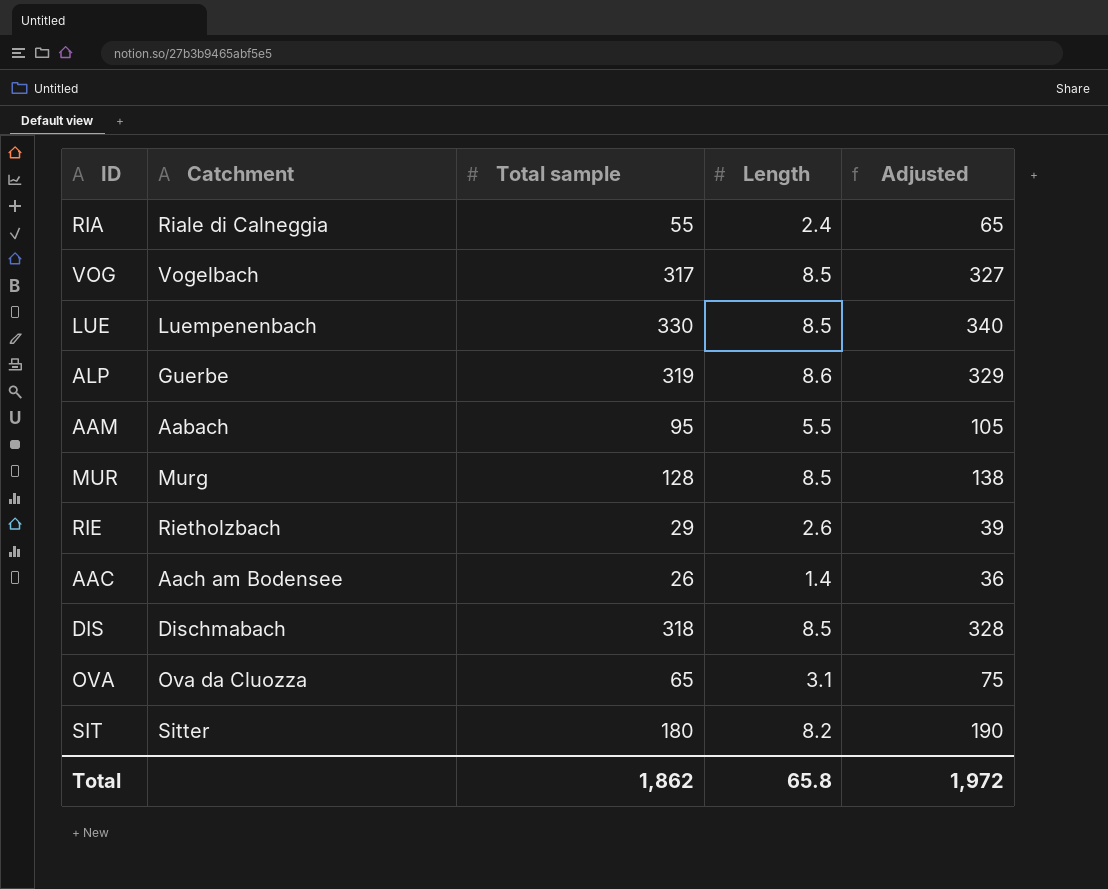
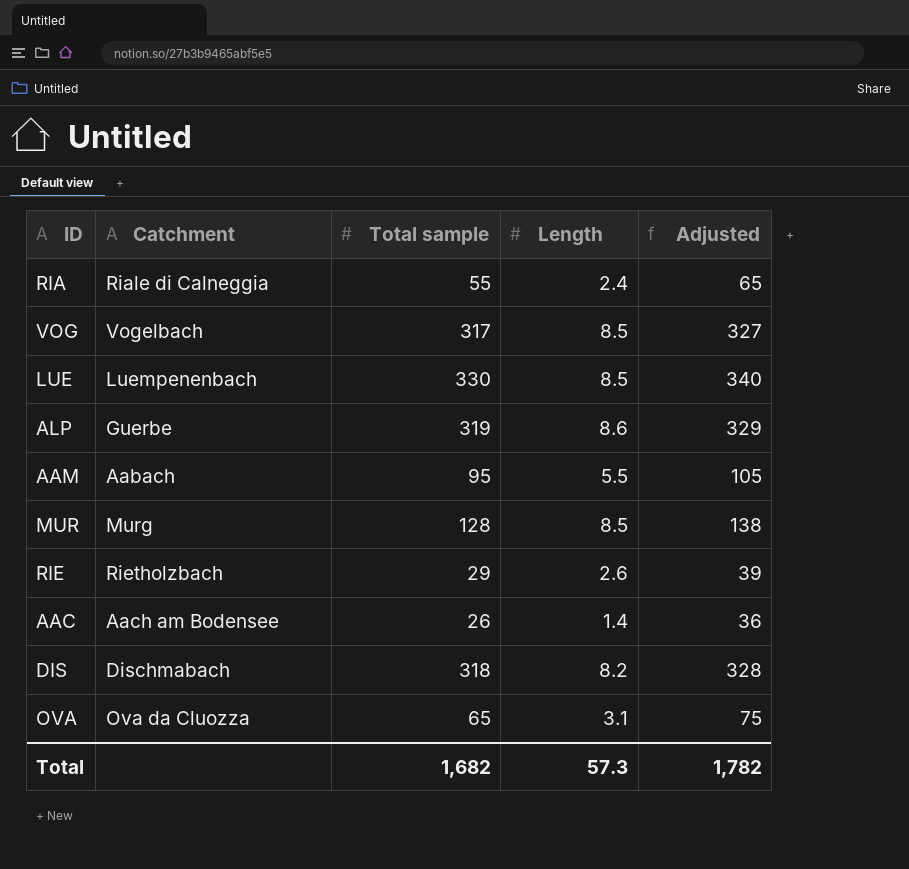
row SIT: Sitter | 180 | 8.2 | 190 -> none
DIS | Length: 8.5 -> 8.2
Total | Total sample: 1,862 -> 1,682
Total | Length: 65.8 -> 57.3
Total | Adjusted: 1,972 -> 1,782

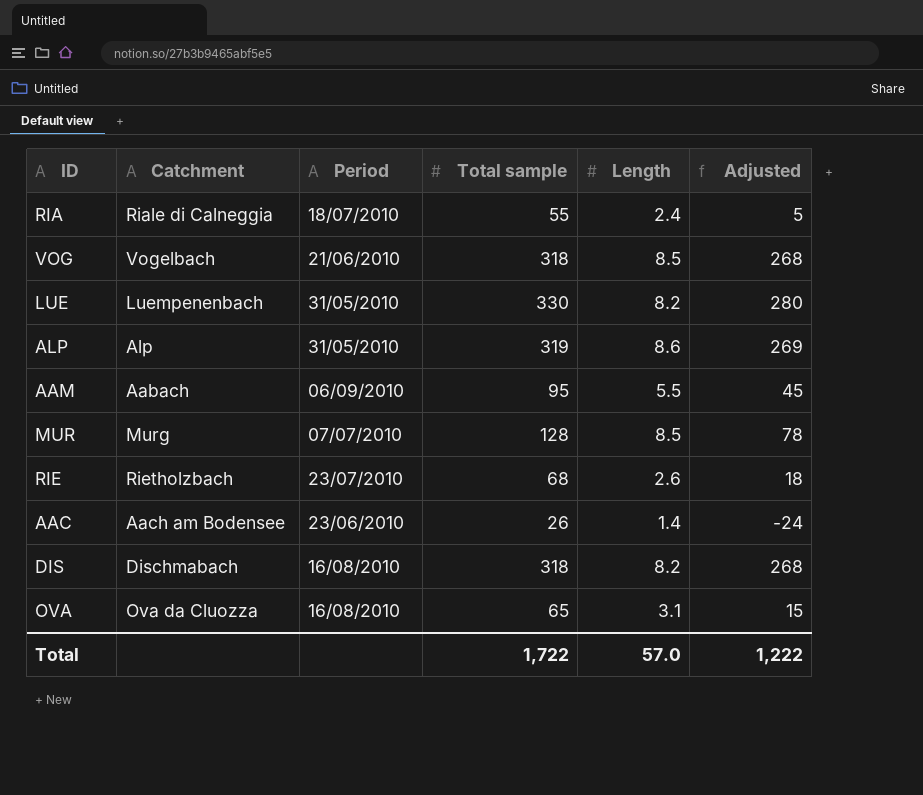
column Period | position: none -> 3
column Adjusted | formula: [Total sample] + 10 -> [Total sample] - 50
VOG | Total sample: 317 -> 318
LUE | Length: 8.5 -> 8.2
ALP | Catchment: Guerbe -> Alp
RIE | Total sample: 29 -> 68
Total | Total sample: 1,682 -> 1,722
Total | Length: 57.3 -> 57.0
Total | Adjusted: 1,782 -> 1,222

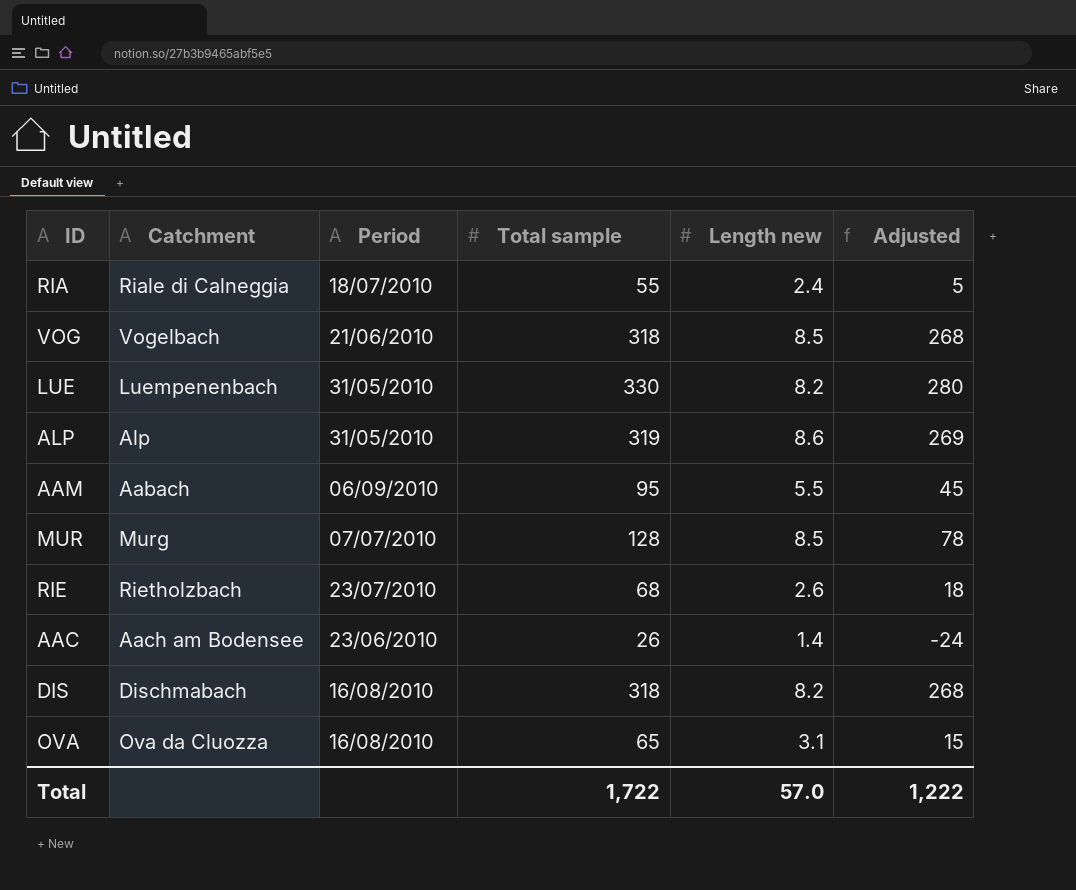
column name: Length -> Length new

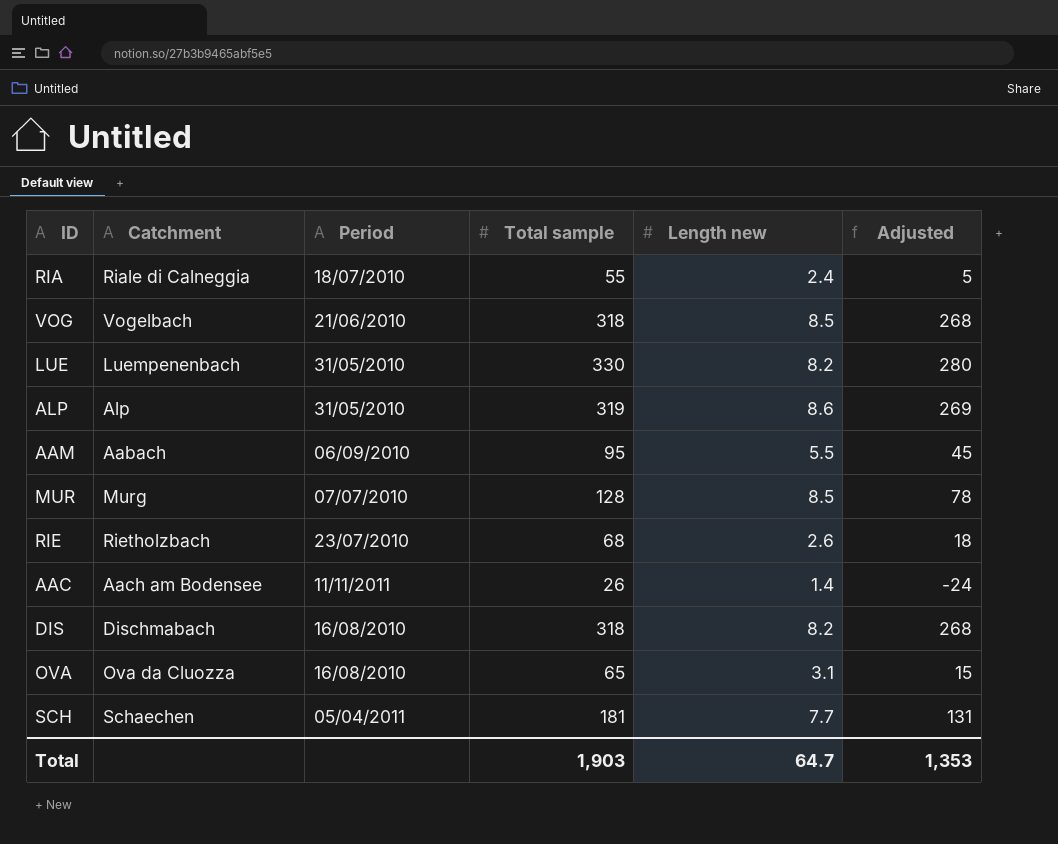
AAC | Period: 23/06/2010 -> 11/11/2011
row SCH: none -> Schaechen | 05/04/2011 | 181 | 7.7 | 131
Total | Total sample: 1,722 -> 1,903
Total | Length new: 57.0 -> 64.7
Total | Adjusted: 1,222 -> 1,353

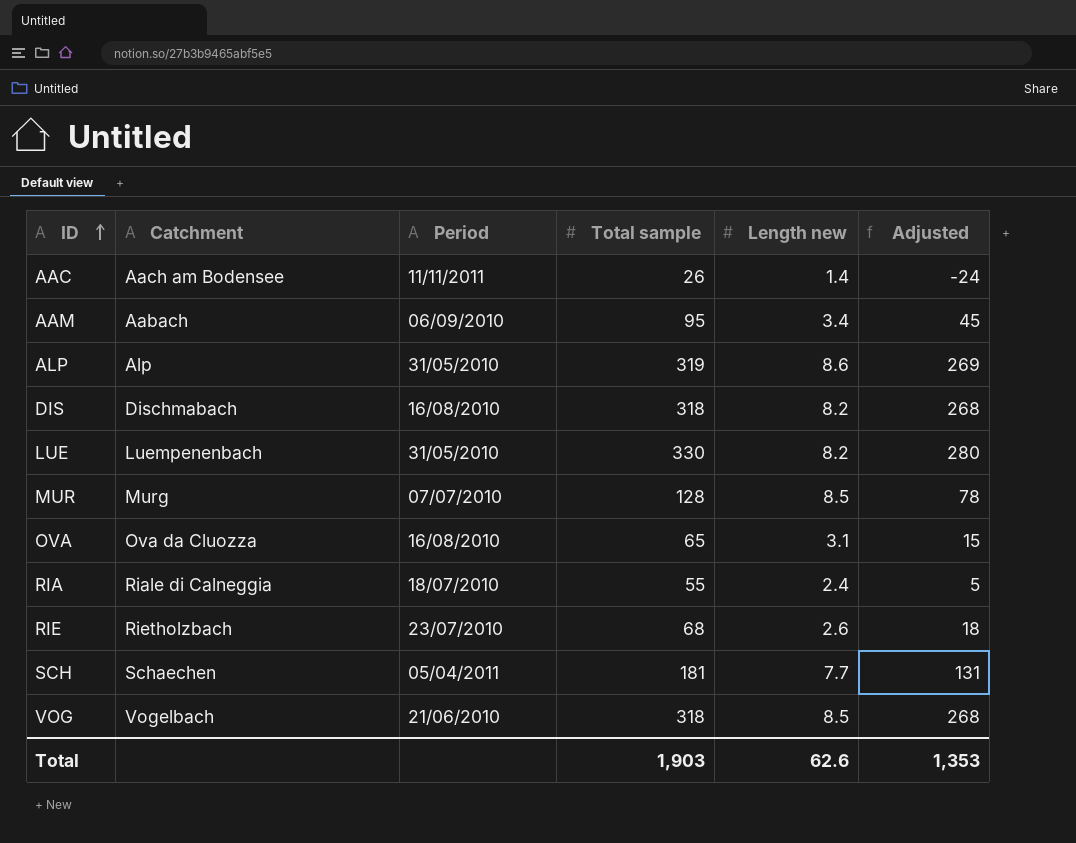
row order: none -> ID ascending
AAM | Length new: 5.5 -> 3.4
Total | Length new: 64.7 -> 62.6

